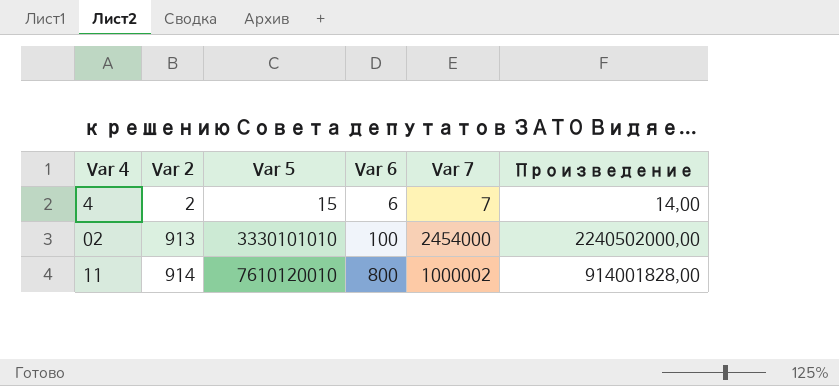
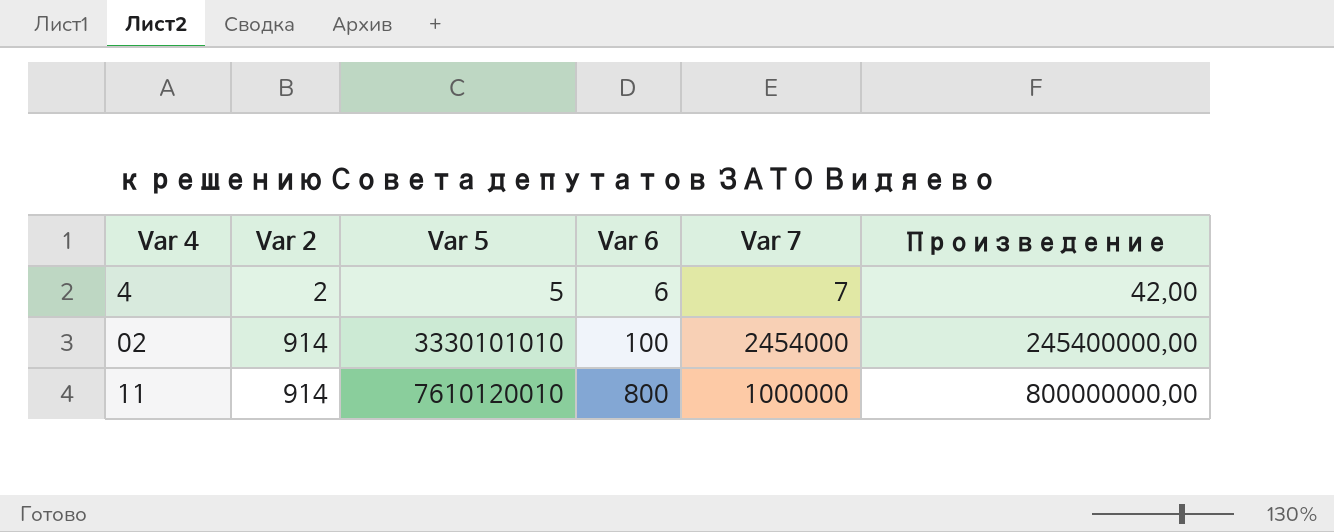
column Произведение | formula: [Var 2] * [Var 7] -> [Var 6] * [Var 7]
4 | Var 5: 15 -> 5
02 | Var 2: 913 -> 914
11 | Var 7: 1000002 -> 1000000

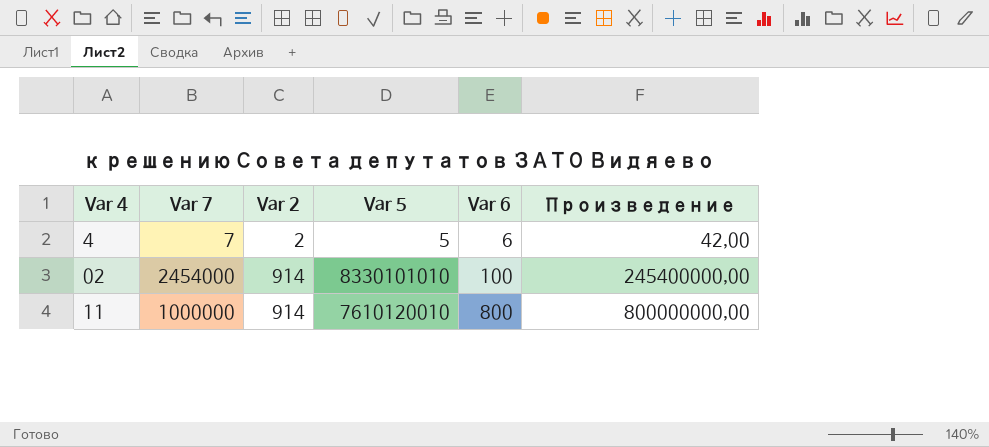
column Var 7 | position: 5 -> 2
02 | Var 5: 3330101010 -> 8330101010

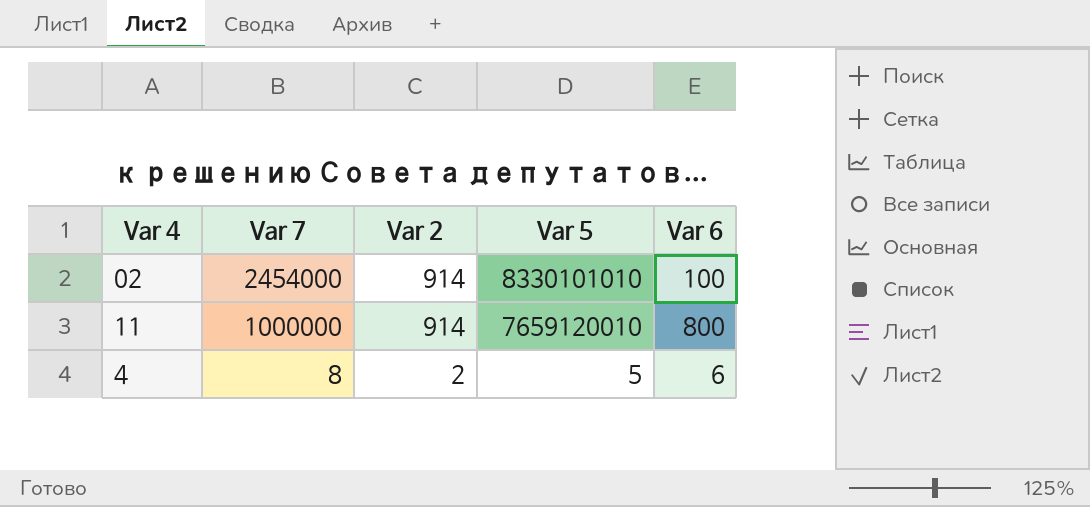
row order: Var 2 ascending -> Var 7 descending
column Произведение | formula: [Var 7] * [Var 6] -> none
11 | Var 5: 7610120010 -> 7659120010
4 | Var 7: 7 -> 8

